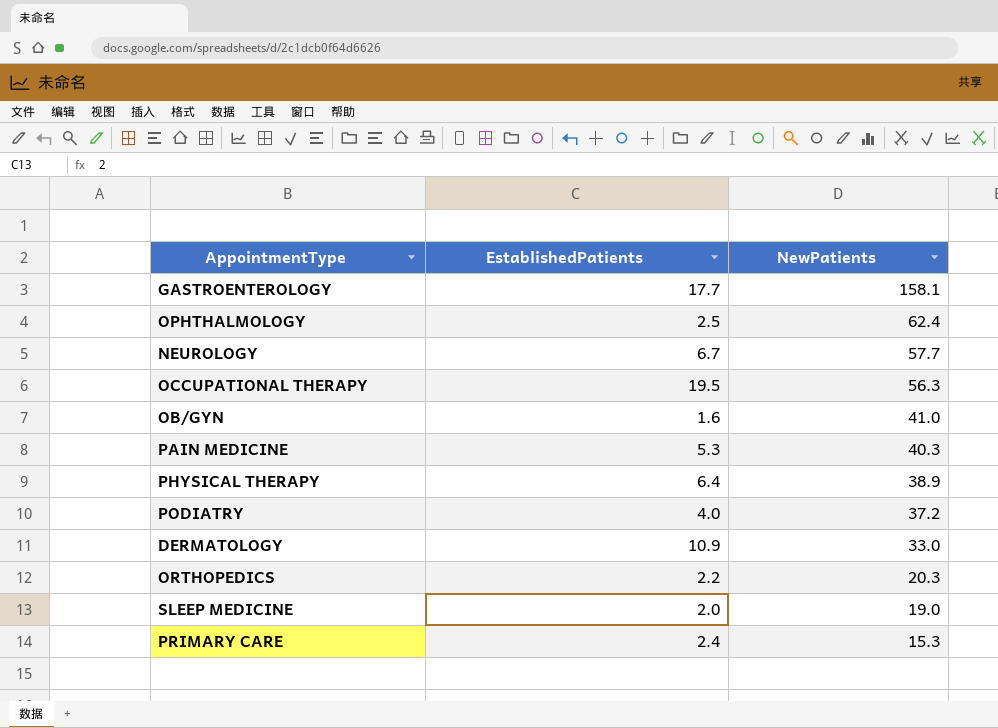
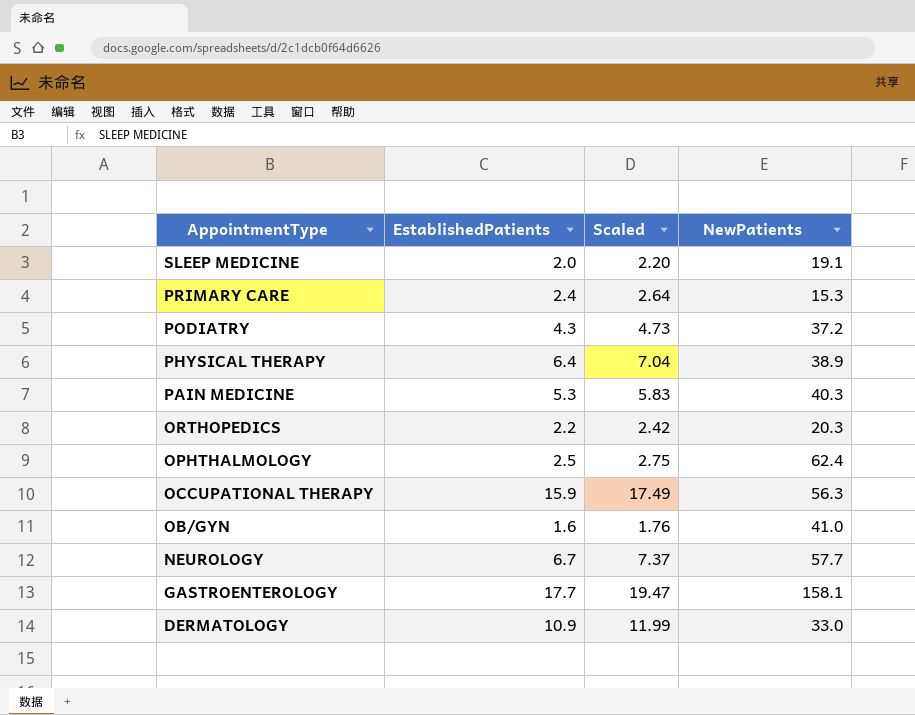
row order: NewPatients descending -> AppointmentType descending
column Scaled | formula: none -> [EstablishedPatients] * 1.1
SLEEP MEDICINE | NewPatients: 19.0 -> 19.1
PODIATRY | EstablishedPatients: 4.0 -> 4.3
OCCUPATIONAL THERAPY | EstablishedPatients: 19.5 -> 15.9

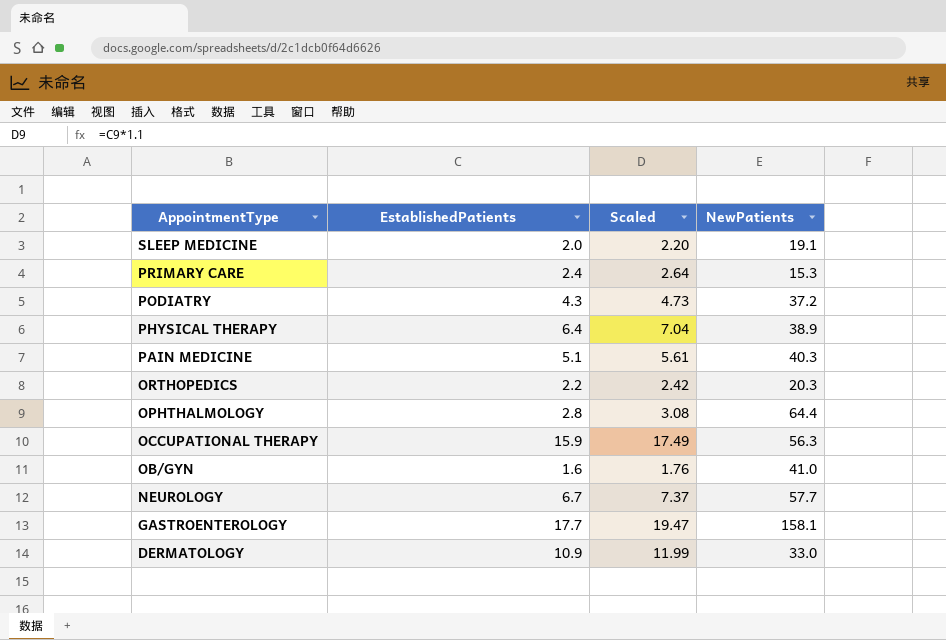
PAIN MEDICINE | EstablishedPatients: 5.3 -> 5.1
PAIN MEDICINE | Scaled: 5.83 -> 5.61
OPHTHALMOLOGY | EstablishedPatients: 2.5 -> 2.8
OPHTHALMOLOGY | Scaled: 2.75 -> 3.08
OPHTHALMOLOGY | NewPatients: 62.4 -> 64.4

